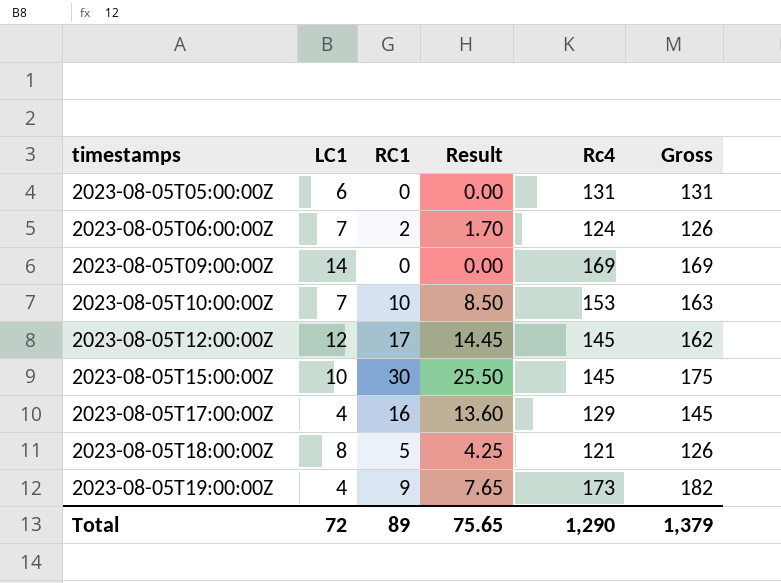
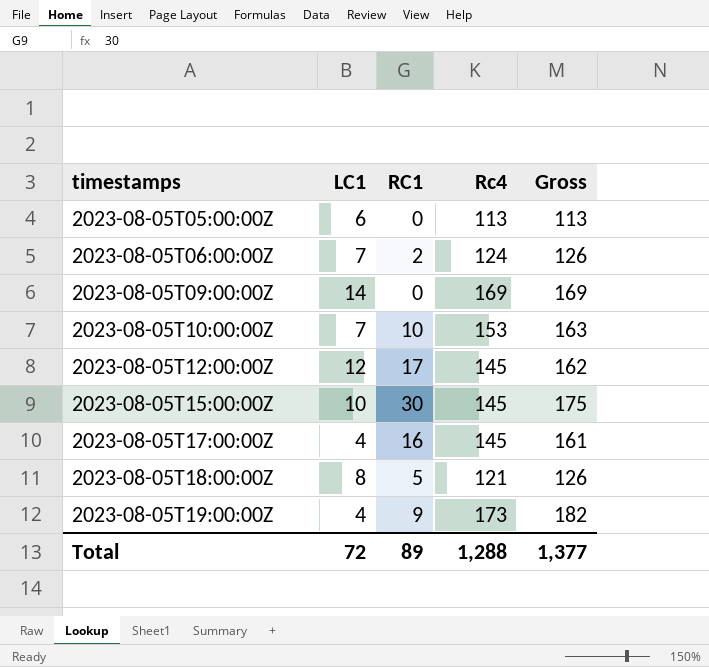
column Result | formula: [RC1] * 0.85 -> none
2023-08-05T05:00:00Z | Rc4: 131 -> 113
2023-08-05T05:00:00Z | Gross: 131 -> 113
2023-08-05T17:00:00Z | Rc4: 129 -> 145
2023-08-05T17:00:00Z | Gross: 145 -> 161
Total | Rc4: 1,290 -> 1,288
Total | Gross: 1,379 -> 1,377

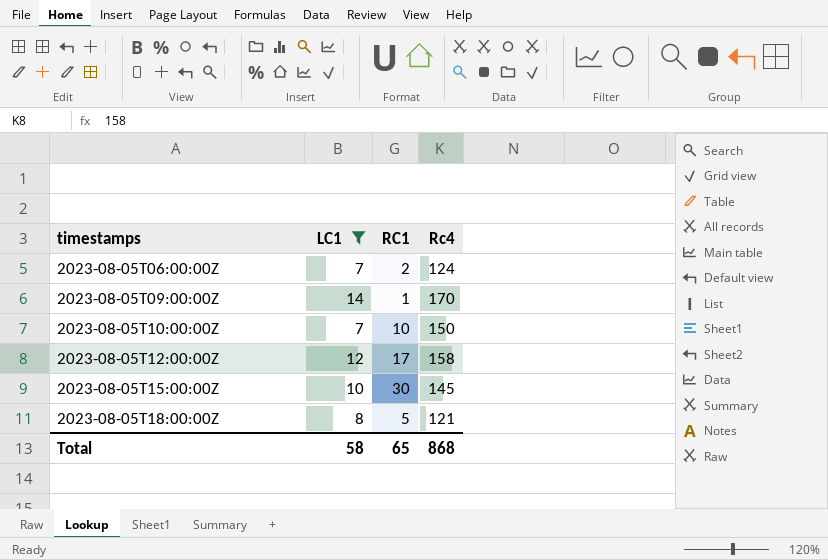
filter: none -> LC1 >= 7
column Gross | formula: [RC1] + [Rc4] -> none
2023-08-05T09:00:00Z | RC1: 0 -> 1
2023-08-05T09:00:00Z | Rc4: 169 -> 170
2023-08-05T10:00:00Z | Rc4: 153 -> 150
2023-08-05T12:00:00Z | Rc4: 145 -> 158
Total | LC1: 72 -> 58
Total | RC1: 89 -> 65
Total | Rc4: 1,288 -> 868

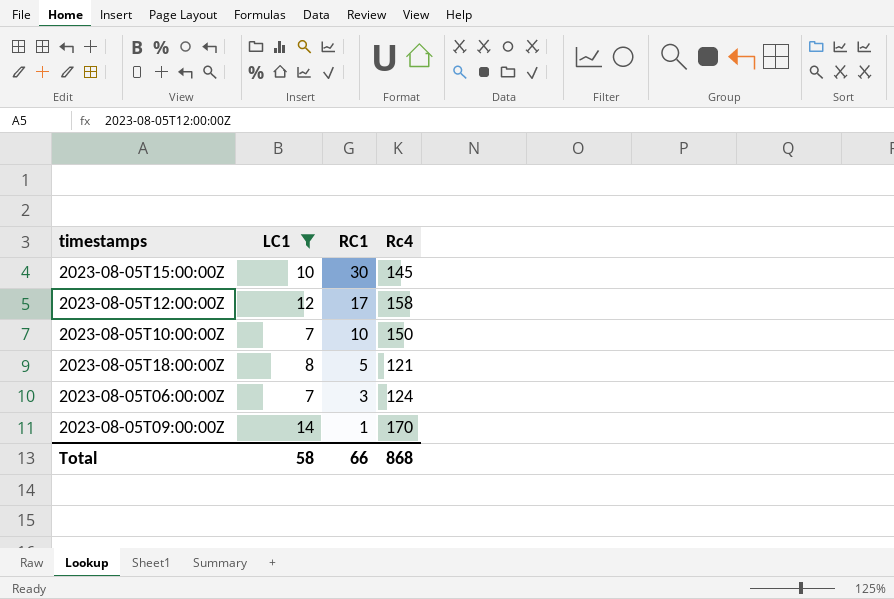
row order: timestamps ascending -> RC1 descending
2023-08-05T06:00:00Z | RC1: 2 -> 3
Total | RC1: 65 -> 66

